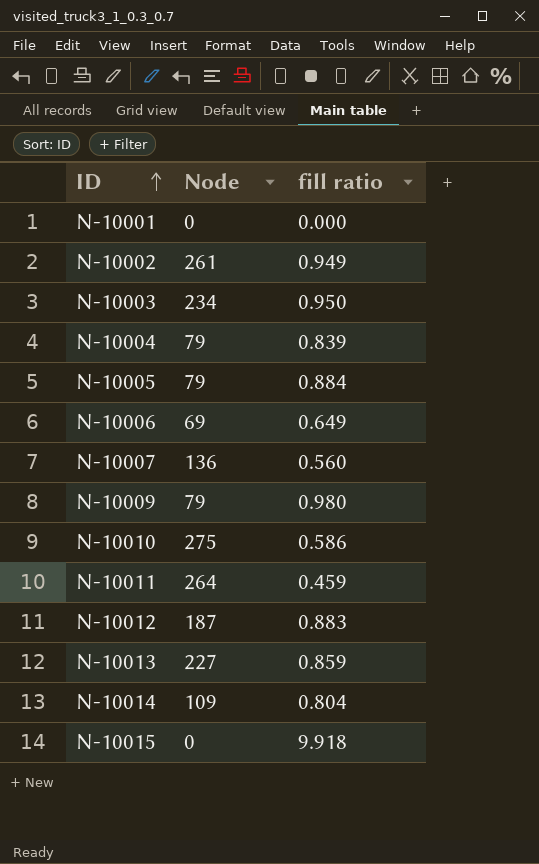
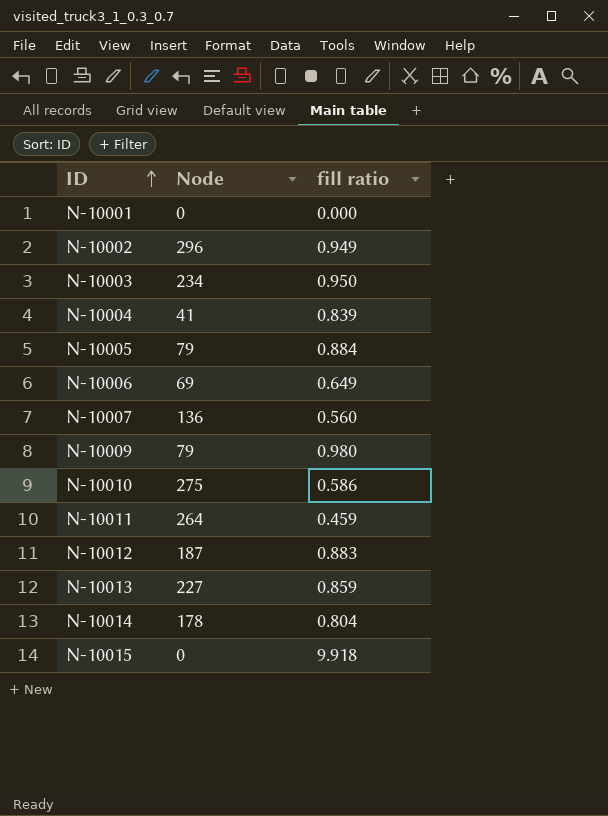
N-10002 | Node: 261 -> 296
N-10004 | Node: 79 -> 41
N-10014 | Node: 109 -> 178

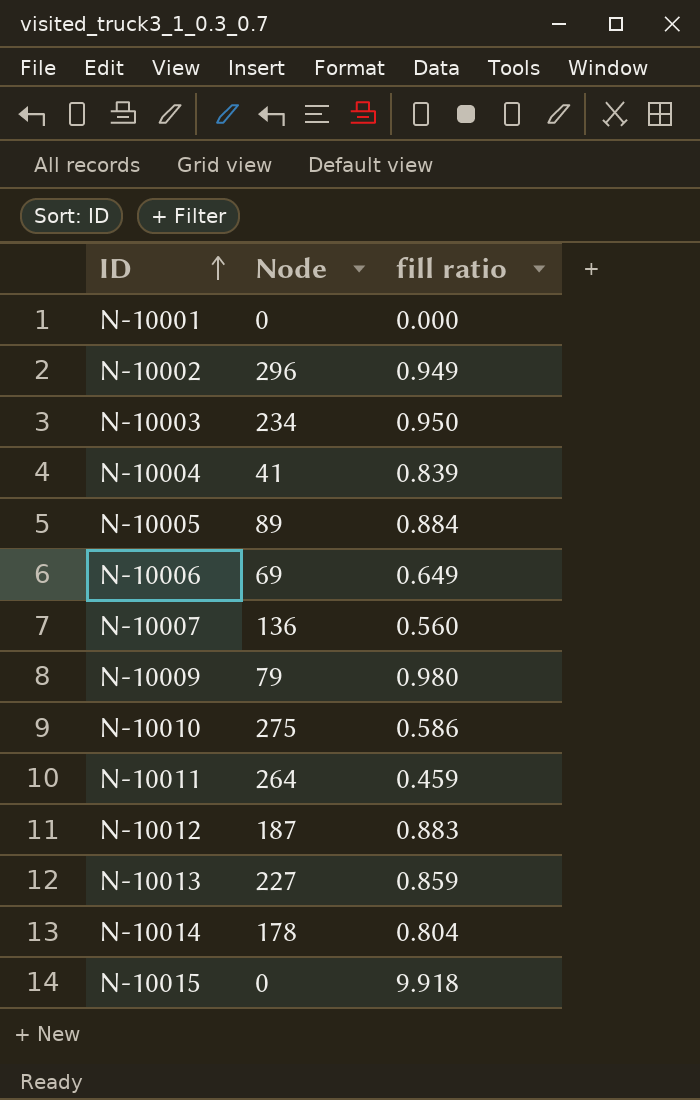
N-10005 | Node: 79 -> 89

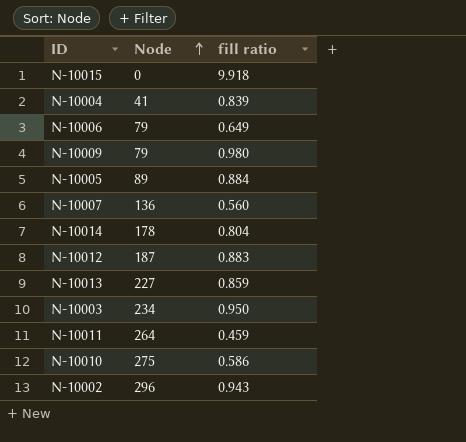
row order: ID ascending -> Node ascending
row N-10001: 0 | 0.000 -> none
N-10006 | Node: 69 -> 79
N-10002 | fill ratio: 0.949 -> 0.943

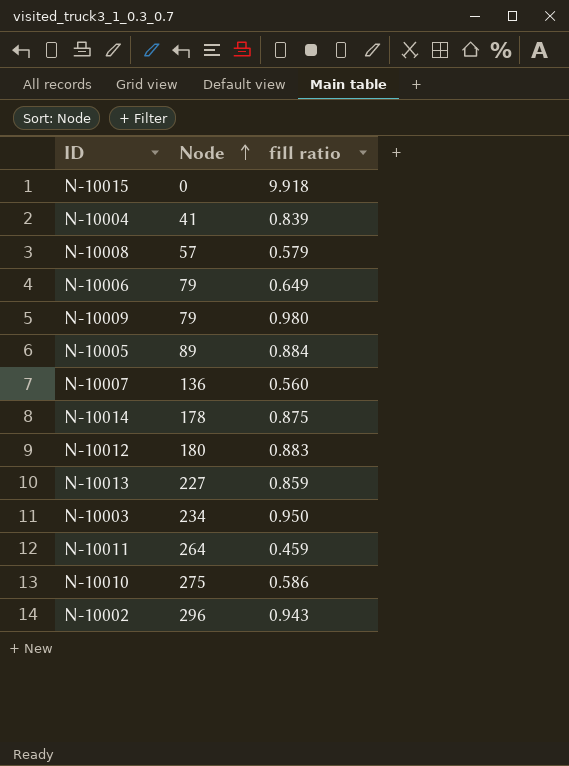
row N-10008: none -> 57 | 0.579
N-10014 | fill ratio: 0.804 -> 0.875
N-10012 | Node: 187 -> 180

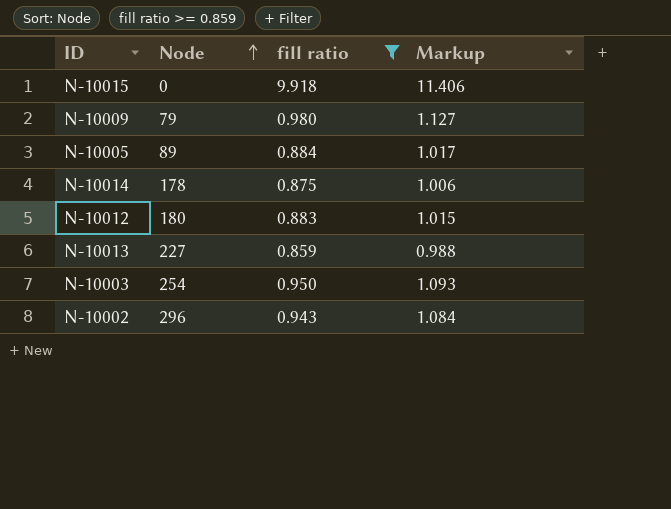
filter: none -> fill ratio >= 0.859
column Markup | formula: none -> [fill ratio] * 1.15
N-10003 | Node: 234 -> 254

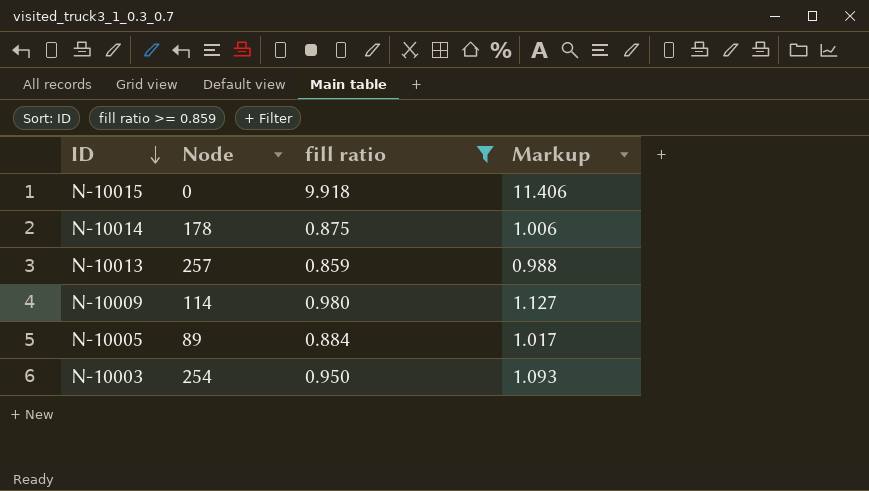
row order: Node ascending -> ID descending
row N-10012: 180 | 0.883 | 1.015 -> none
row N-10002: 296 | 0.943 | 1.084 -> none
N-10013 | Node: 227 -> 257
N-10009 | Node: 79 -> 114

